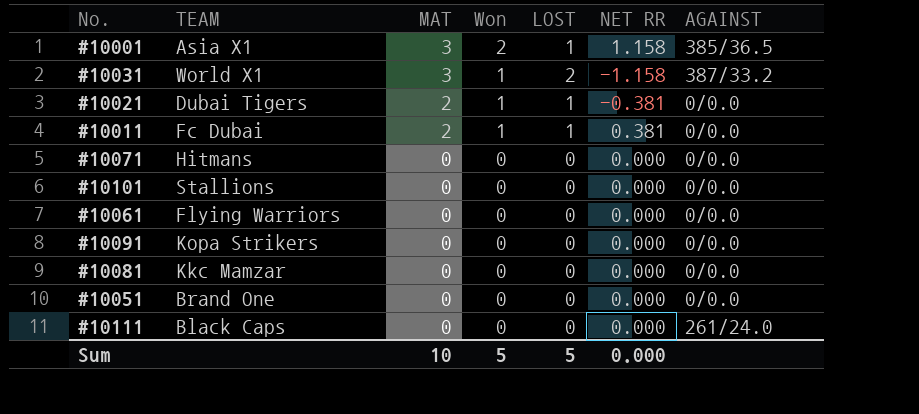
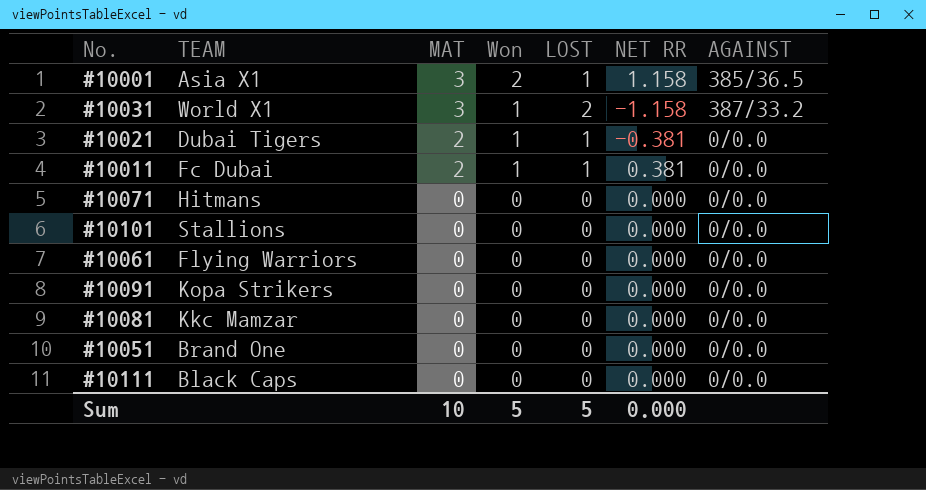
#10111 | AGAINST: 261/24.0 -> 0/0.0

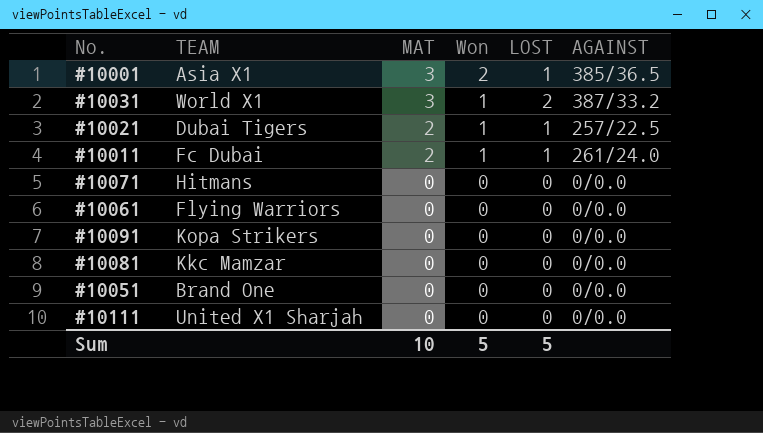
column NET RR | position: 6 -> none
row #10101: Stallions | 0 | 0 | 0 | 0.000 | 0/0.0 -> none
#10021 | AGAINST: 0/0.0 -> 257/22.5
#10011 | AGAINST: 0/0.0 -> 261/24.0
#10111 | TEAM: Black Caps -> United X1 Sharjah

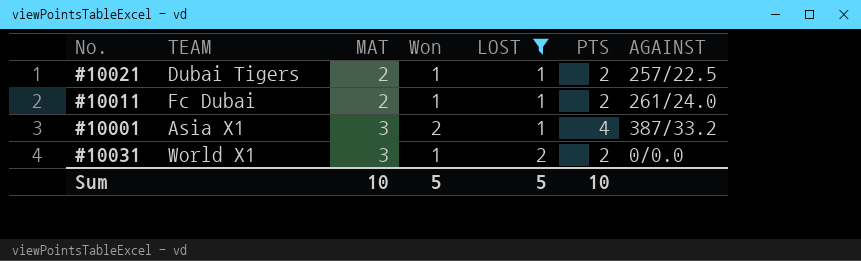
filter: none -> LOST != 0
row order: MAT descending -> MAT ascending
column PTS | position: none -> 6
#10001 | AGAINST: 385/36.5 -> 387/33.2
#10031 | AGAINST: 387/33.2 -> 0/0.0

